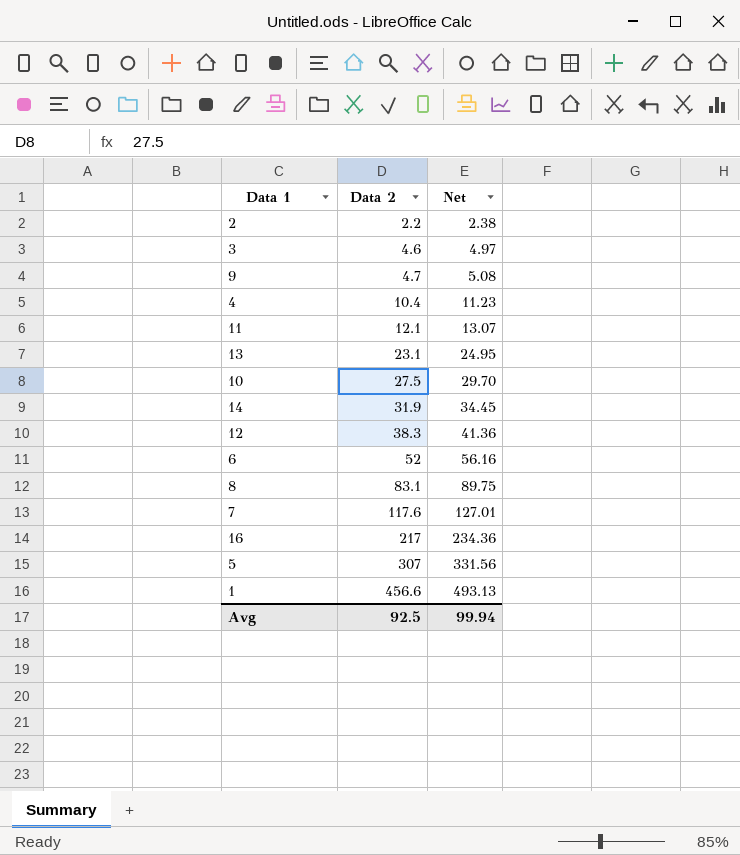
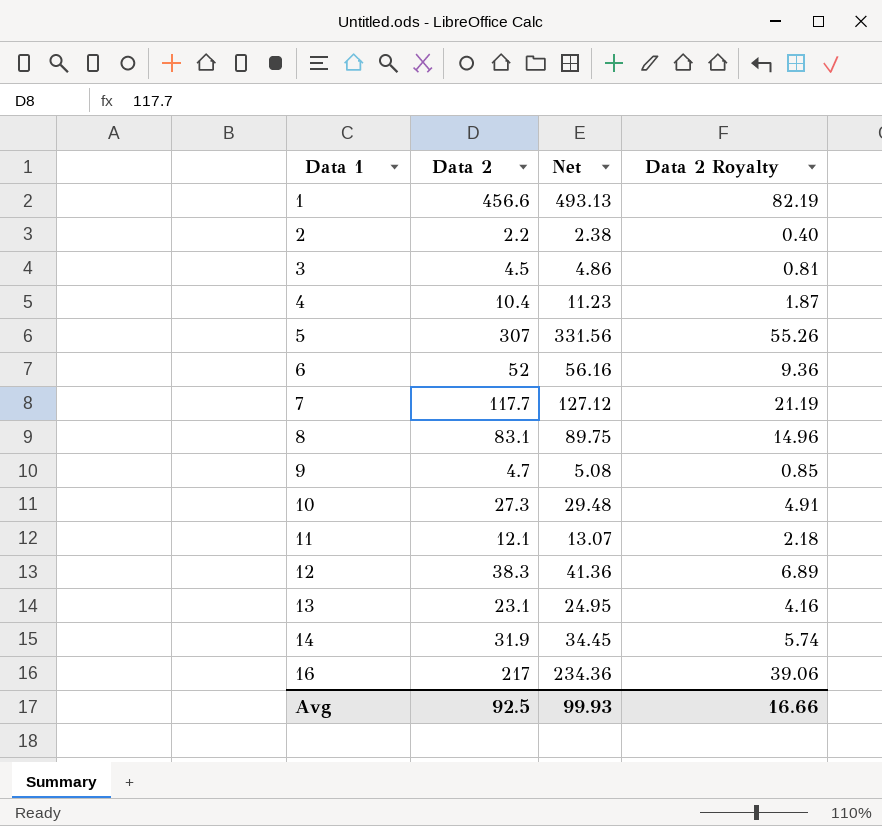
row order: Data 2 ascending -> Data 1 ascending
column Data 2 Royalty | formula: none -> [Data 2] * 0.18
3 | Data 2: 4.6 -> 4.5
3 | Net: 4.97 -> 4.86
7 | Data 2: 117.6 -> 117.7
7 | Net: 127.01 -> 127.12
10 | Data 2: 27.5 -> 27.3
10 | Net: 29.70 -> 29.48
Avg | Net: 99.94 -> 99.93

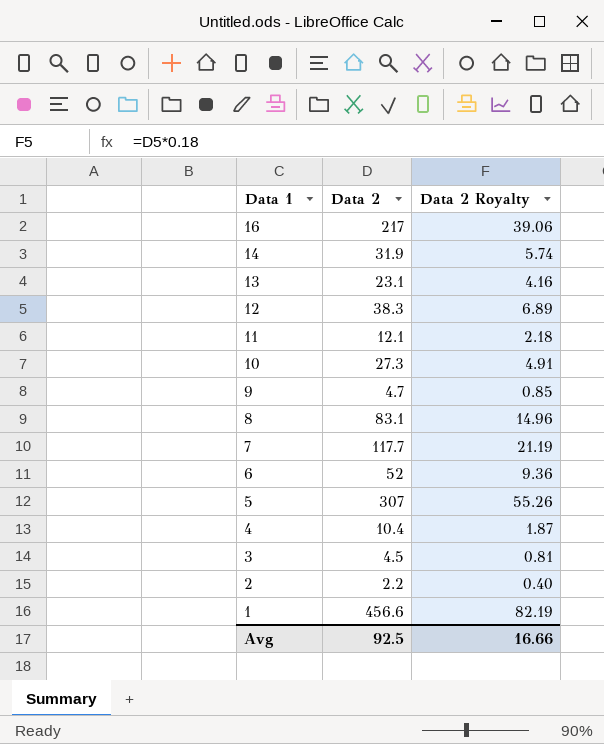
row order: Data 1 ascending -> Data 1 descending
column Net | formula: [Data 2] * 1.08 -> none

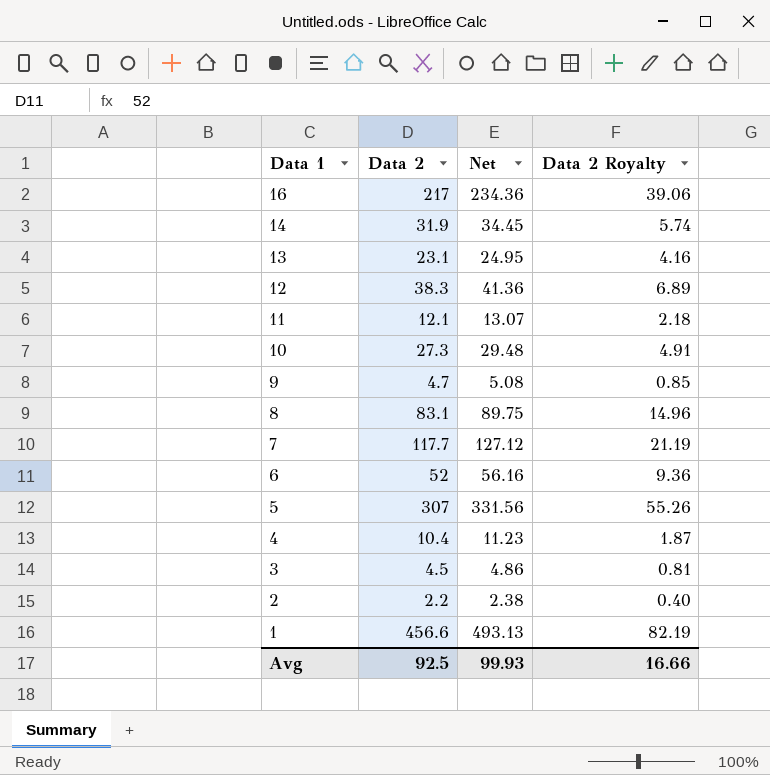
column Net | formula: none -> [Data 2] * 1.08

